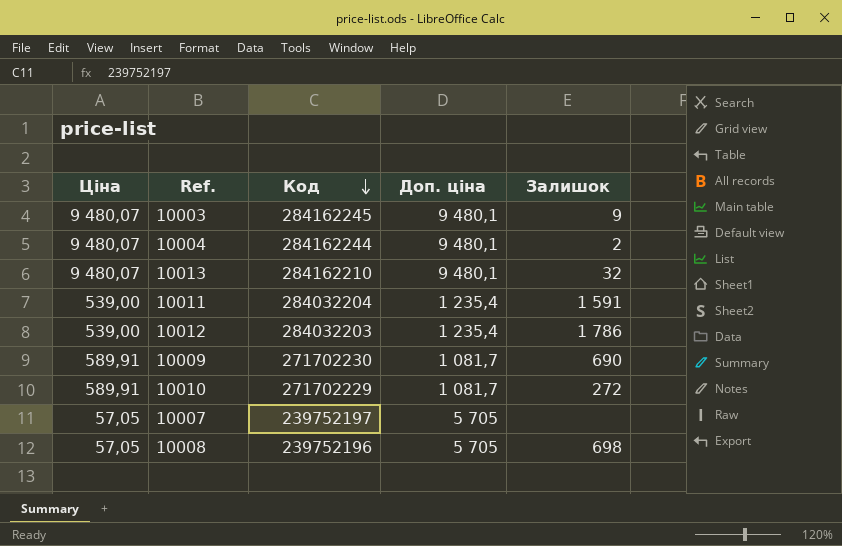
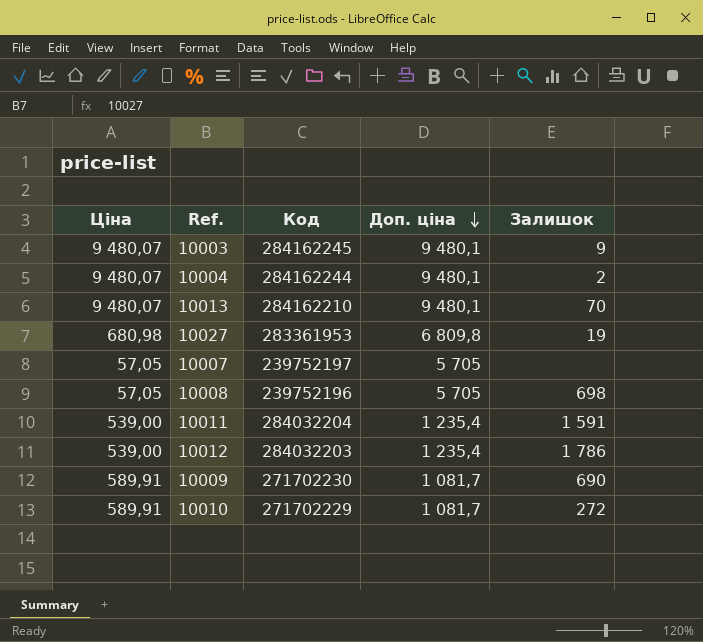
row order: Код descending -> Доп. ціна descending
10013 | Залишок: 32 -> 70
row 10027: none -> 680,98 | 283361953 | 6 809,8 | 19

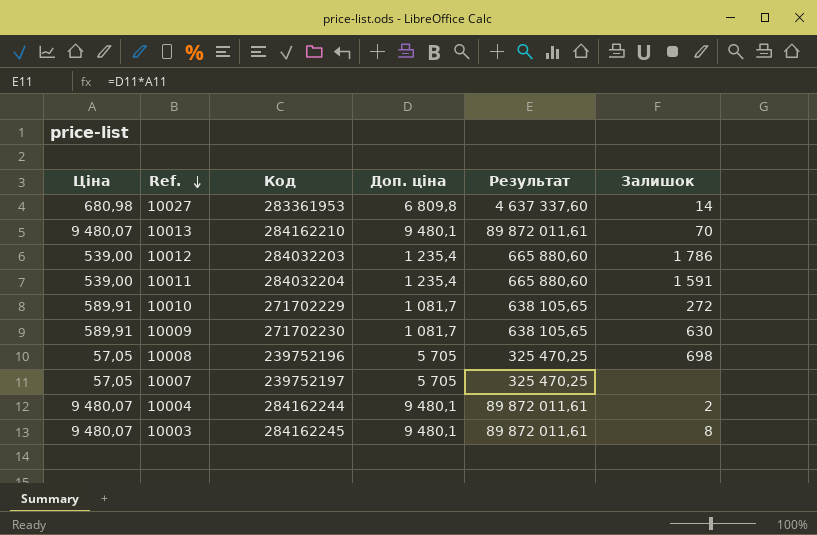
row order: Доп. ціна descending -> Ref. descending
column Результат | formula: none -> [Ціна] * [Доп. ціна]
10027 | Залишок: 19 -> 14
10009 | Залишок: 690 -> 630
10003 | Залишок: 9 -> 8

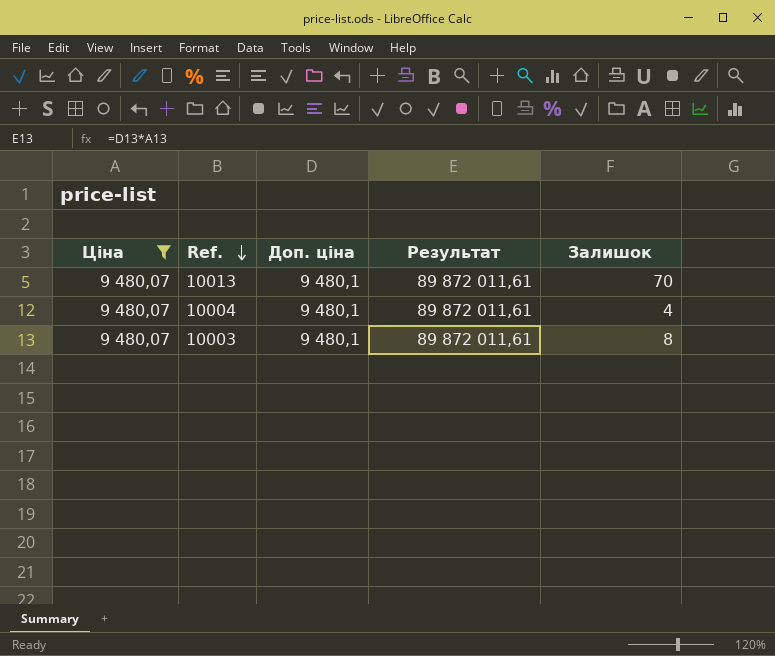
filter: none -> Ціна = 9 480,07
column Код | position: 3 -> none
10004 | Залишок: 2 -> 4

